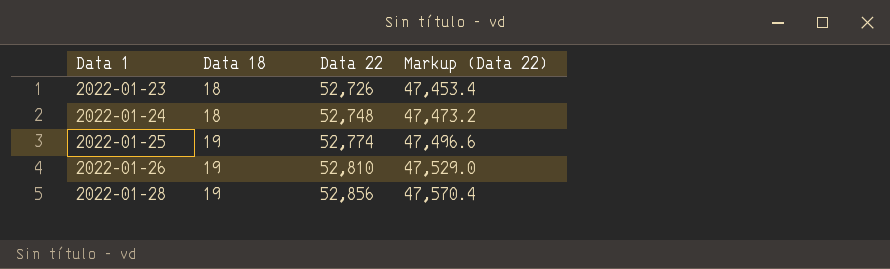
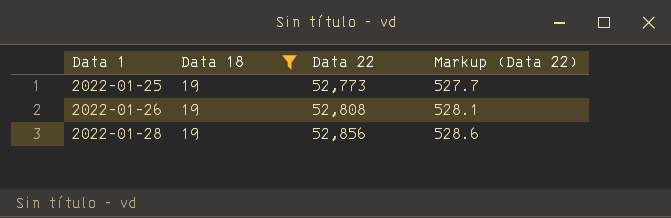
filter: none -> Data 18 = 19
column Markup (Data 22) | formula: [Data 22] * 0.9 -> [Data 22] * 0.01
2022-01-25 | Data 22: 52,774 -> 52,773
2022-01-26 | Data 22: 52,810 -> 52,808

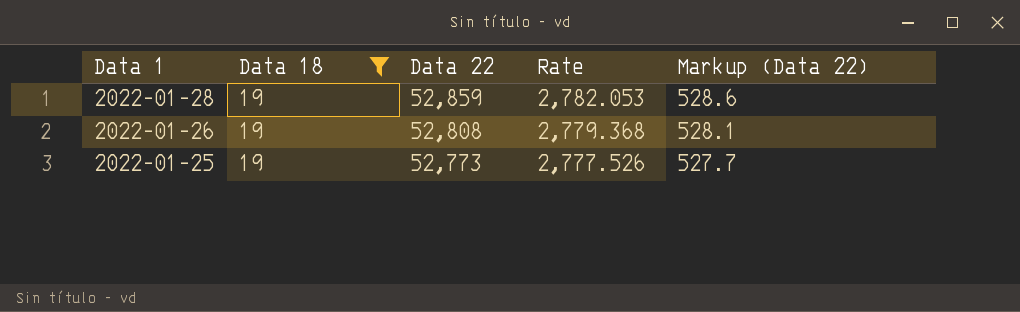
row order: Data 1 ascending -> Data 1 descending
column Rate | formula: none -> [Data 22] / [Data 18]
2022-01-28 | Data 22: 52,856 -> 52,859

